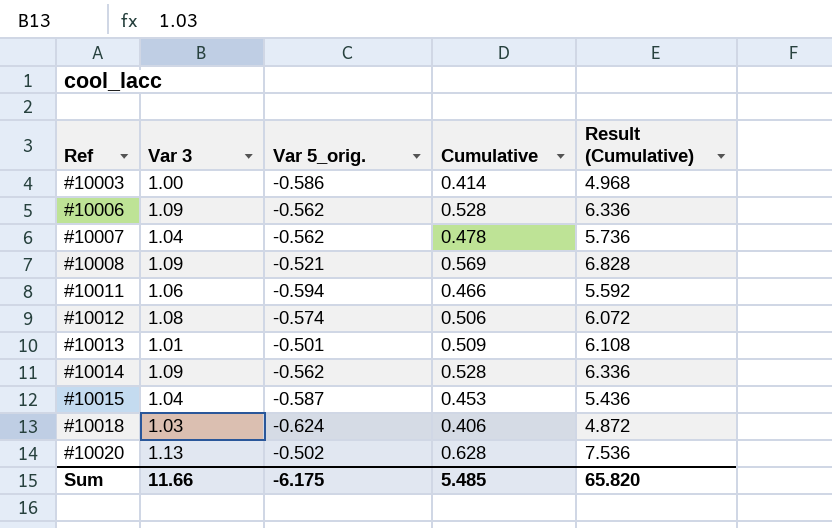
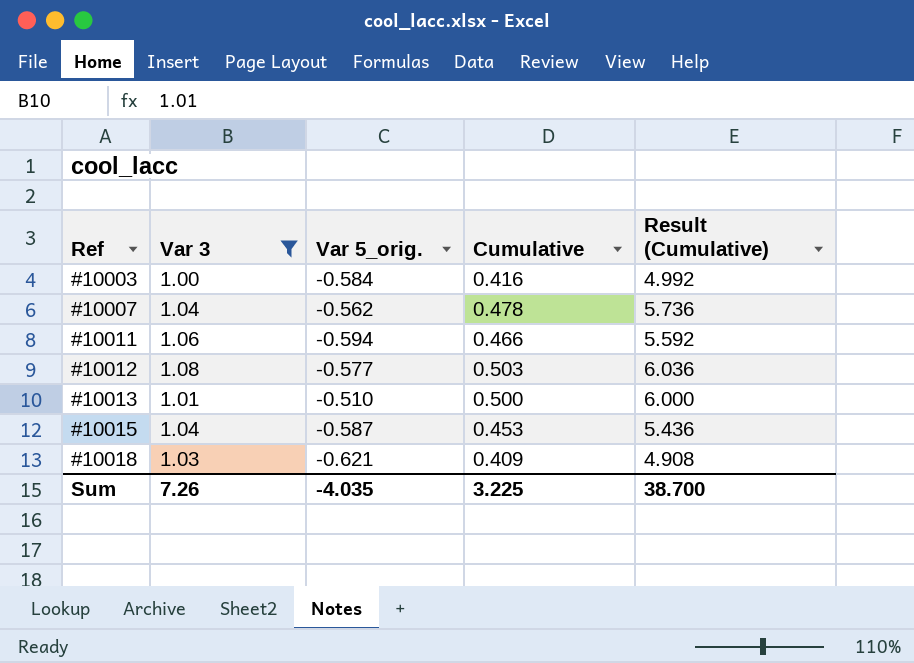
filter: none -> Var 3 <= 1.08
#10003 | Var 5_orig.: -0.586 -> -0.584
#10003 | Cumulative: 0.414 -> 0.416
#10003 | Result (Cumulative): 4.968 -> 4.992
#10012 | Var 5_orig.: -0.574 -> -0.577
#10012 | Cumulative: 0.506 -> 0.503
#10012 | Result (Cumulative): 6.072 -> 6.036
#10013 | Var 5_orig.: -0.501 -> -0.510
#10013 | Cumulative: 0.509 -> 0.500
#10013 | Result (Cumulative): 6.108 -> 6.000
#10018 | Var 5_orig.: -0.624 -> -0.621
#10018 | Cumulative: 0.406 -> 0.409
#10018 | Result (Cumulative): 4.872 -> 4.908
Sum | Var 3: 11.66 -> 7.26
Sum | Var 5_orig.: -6.175 -> -4.035
Sum | Cumulative: 5.485 -> 3.225
Sum | Result (Cumulative): 65.820 -> 38.700

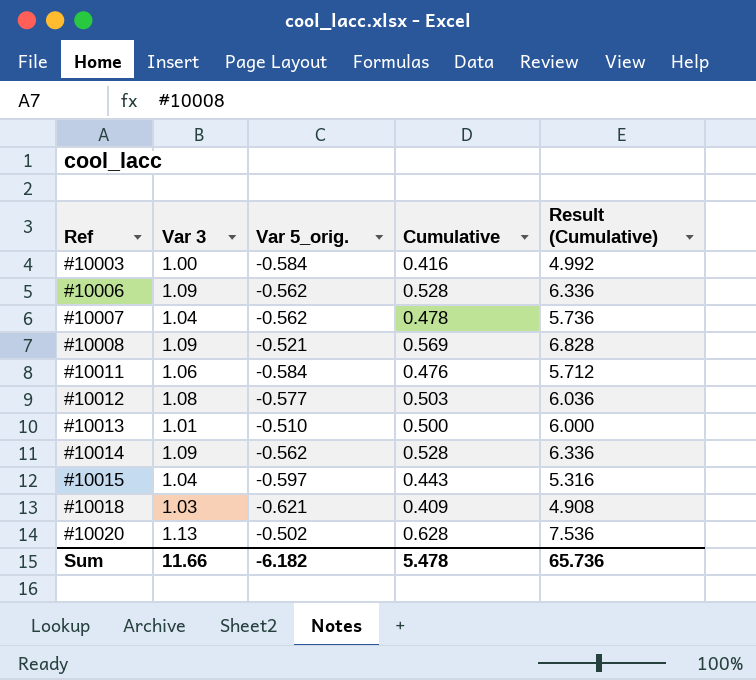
filter: Var 3 <= 1.08 -> none
#10011 | Var 5_orig.: -0.594 -> -0.584
#10011 | Cumulative: 0.466 -> 0.476
#10011 | Result (Cumulative): 5.592 -> 5.712
#10015 | Var 5_orig.: -0.587 -> -0.597
#10015 | Cumulative: 0.453 -> 0.443
#10015 | Result (Cumulative): 5.436 -> 5.316
Sum | Var 3: 7.26 -> 11.66
Sum | Var 5_orig.: -4.035 -> -6.182
Sum | Cumulative: 3.225 -> 5.478
Sum | Result (Cumulative): 38.700 -> 65.736

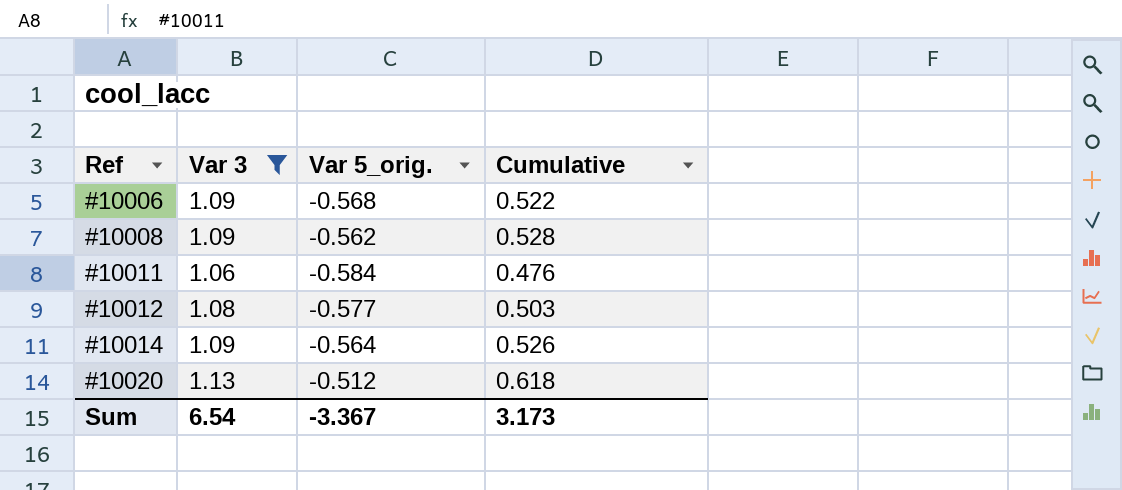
filter: none -> Var 3 >= 1.06
column Result (Cumulative) | formula: [Cumulative] * 12 -> none
#10006 | Var 5_orig.: -0.562 -> -0.568
#10006 | Cumulative: 0.528 -> 0.522
#10008 | Var 5_orig.: -0.521 -> -0.562
#10008 | Cumulative: 0.569 -> 0.528
#10014 | Var 5_orig.: -0.562 -> -0.564
#10014 | Cumulative: 0.528 -> 0.526
#10020 | Var 5_orig.: -0.502 -> -0.512
#10020 | Cumulative: 0.628 -> 0.618
Sum | Var 3: 11.66 -> 6.54
Sum | Var 5_orig.: -6.182 -> -3.367
Sum | Cumulative: 5.478 -> 3.173

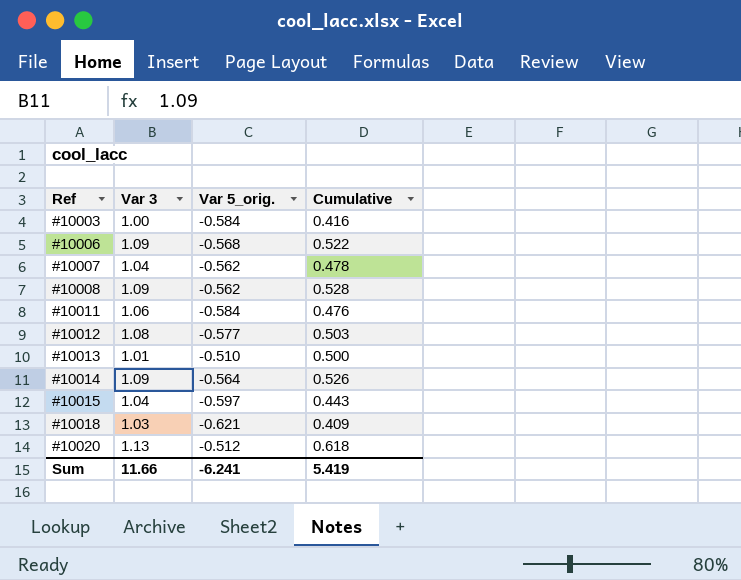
filter: Var 3 >= 1.06 -> none
Sum | Var 3: 6.54 -> 11.66
Sum | Var 5_orig.: -3.367 -> -6.241
Sum | Cumulative: 3.173 -> 5.419

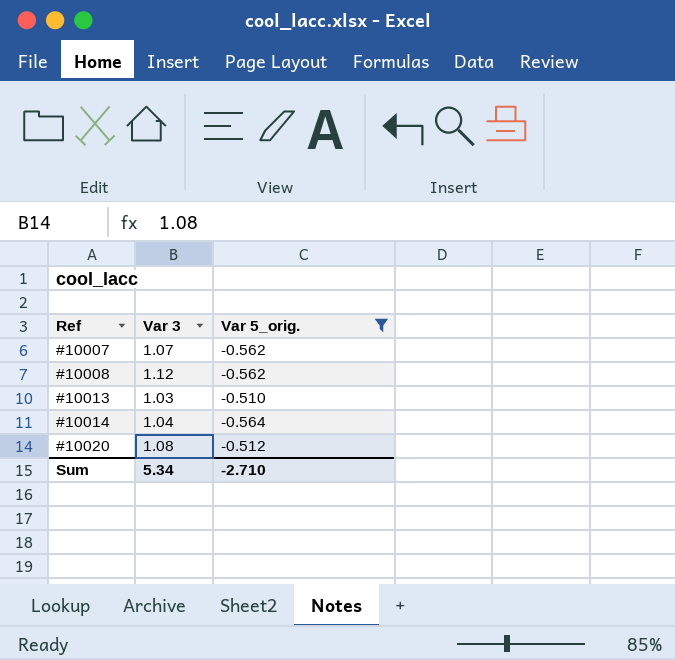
filter: none -> Var 5_orig. >= -0.564
column Cumulative | formula: [Var 3] + [Var 5_orig.] -> none
#10007 | Var 3: 1.04 -> 1.07
#10008 | Var 3: 1.09 -> 1.12
#10013 | Var 3: 1.01 -> 1.03
#10014 | Var 3: 1.09 -> 1.04
#10020 | Var 3: 1.13 -> 1.08
Sum | Var 3: 11.66 -> 5.34
Sum | Var 5_orig.: -6.241 -> -2.710

